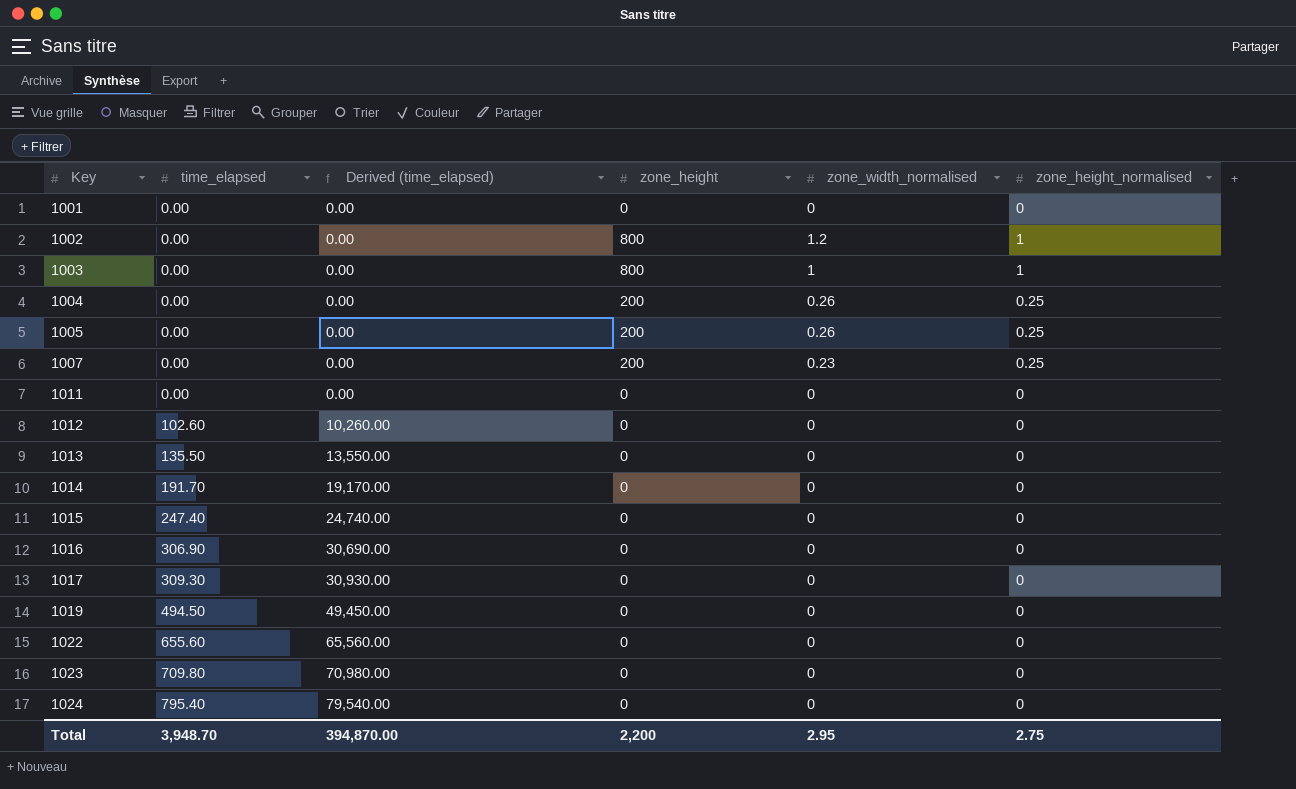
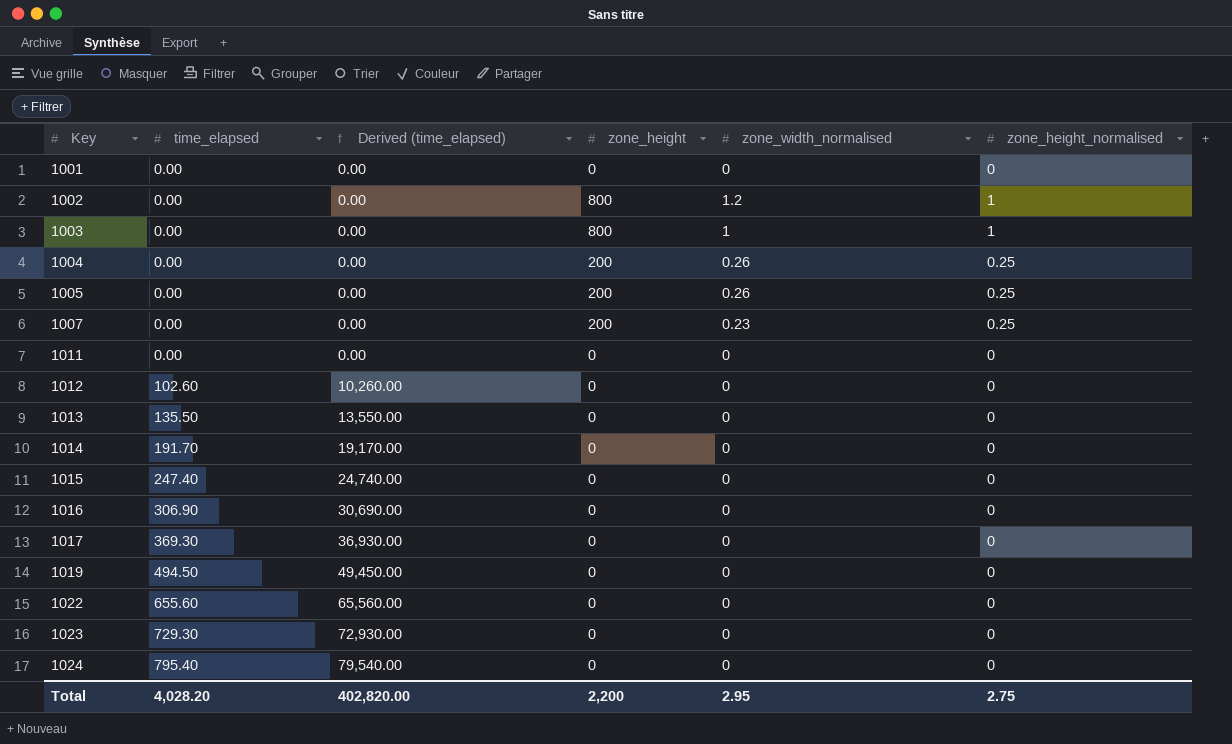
1017 | time_elapsed: 309.30 -> 369.30
1017 | Derived (time_elapsed): 30,930.00 -> 36,930.00
1023 | time_elapsed: 709.80 -> 729.30
1023 | Derived (time_elapsed): 70,980.00 -> 72,930.00
Total | time_elapsed: 3,948.70 -> 4,028.20
Total | Derived (time_elapsed): 394,870.00 -> 402,820.00

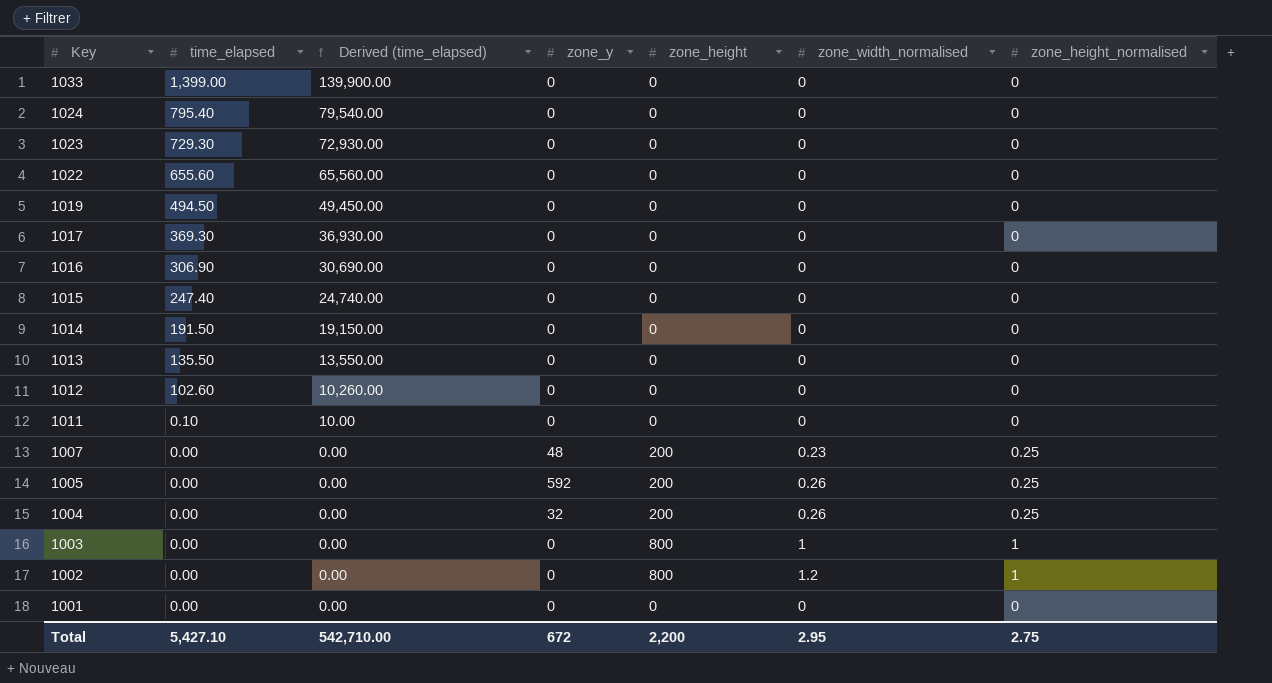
row order: Key ascending -> Key descending
column zone_y | position: none -> 4
row 1033: none -> 1,399.00 | 139,900.00 | 0 | 0 | 0 | 0
1014 | time_elapsed: 191.70 -> 191.50
1014 | Derived (time_elapsed): 19,170.00 -> 19,150.00
1011 | time_elapsed: 0.00 -> 0.10
1011 | Derived (time_elapsed): 0.00 -> 10.00
Total | time_elapsed: 4,028.20 -> 5,427.10
Total | Derived (time_elapsed): 402,820.00 -> 542,710.00

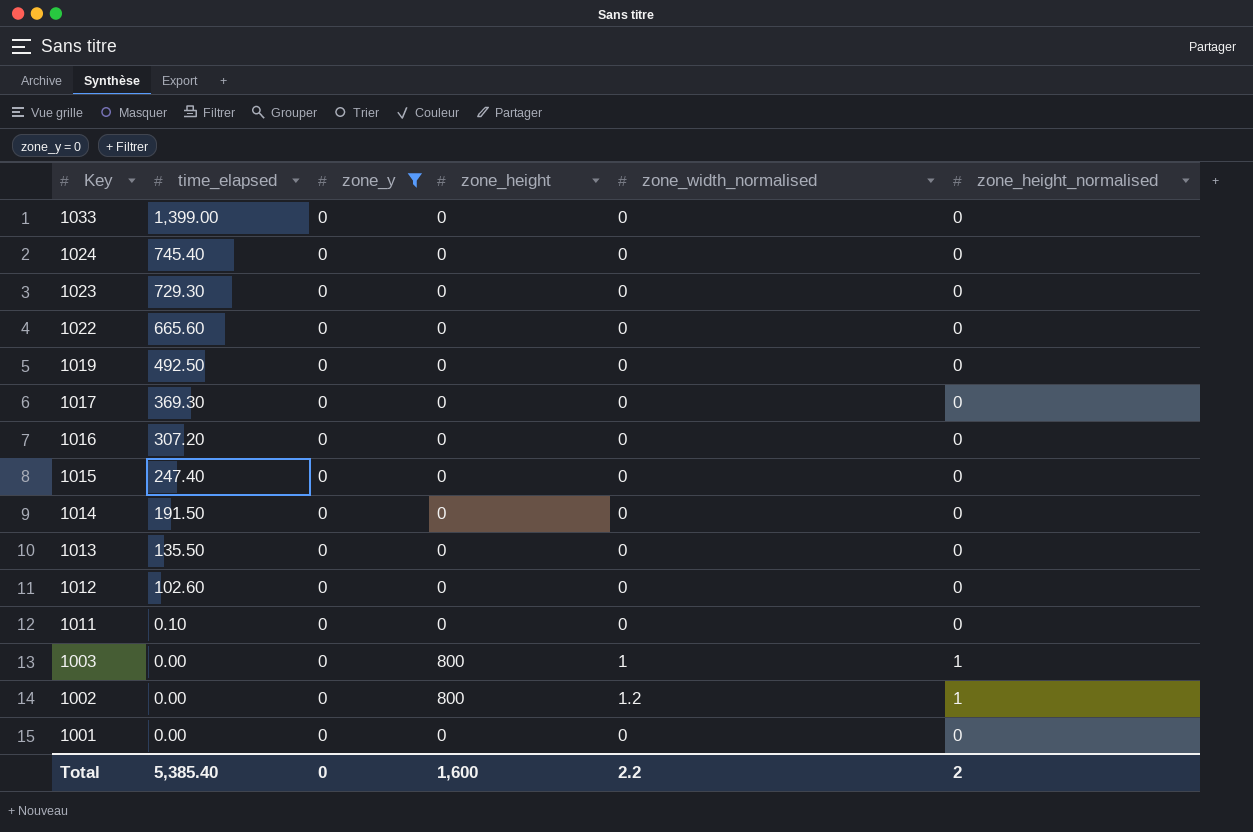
filter: none -> zone_y = 0
column Derived (time_elapsed) | formula: [time_elapsed] * 100 -> none
1024 | time_elapsed: 795.40 -> 745.40
1022 | time_elapsed: 655.60 -> 665.60
1019 | time_elapsed: 494.50 -> 492.50
1016 | time_elapsed: 306.90 -> 307.20
Total | time_elapsed: 5,427.10 -> 5,385.40
Total | zone_y: 672 -> 0
Total | zone_height: 2,200 -> 1,600
Total | zone_width_normalised: 2.95 -> 2.2
Total | zone_height_normalised: 2.75 -> 2

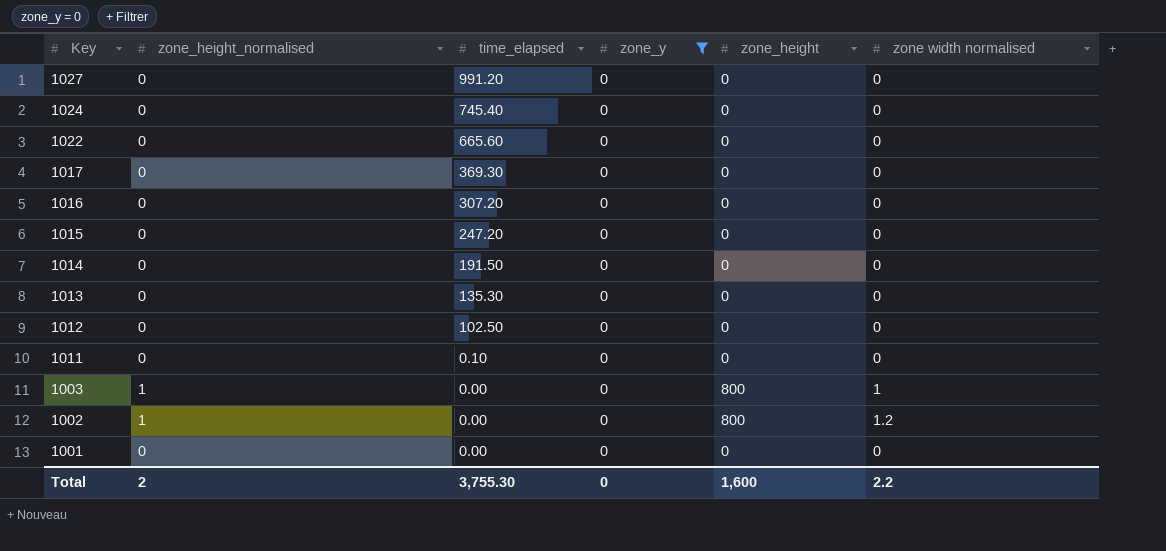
column zone_height_normalised | position: 6 -> 2
column name: zone_width_normalised -> zone width normalised
row 1033: 1,399.00 | 0 | 0 | 0 | 0 -> none
row 1023: 729.30 | 0 | 0 | 0 | 0 -> none
row 1019: 492.50 | 0 | 0 | 0 | 0 -> none
row 1027: none -> 0 | 991.20 | 0 | 0 | 0
1015 | time_elapsed: 247.40 -> 247.20
1013 | time_elapsed: 135.50 -> 135.30
1012 | time_elapsed: 102.60 -> 102.50
Total | time_elapsed: 5,385.40 -> 3,755.30

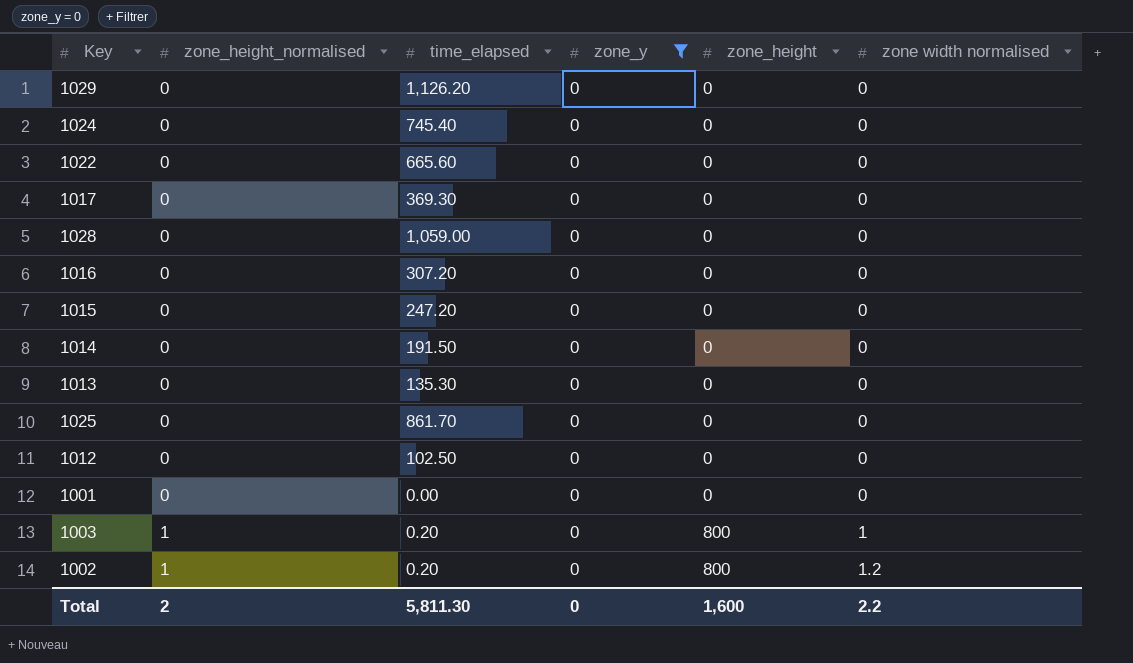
row order: Key descending -> zone_height_normalised ascending
row 1027: 0 | 991.20 | 0 | 0 | 0 -> none
row 1011: 0 | 0.10 | 0 | 0 | 0 -> none
row 1029: none -> 0 | 1,126.20 | 0 | 0 | 0
row 1028: none -> 0 | 1,059.00 | 0 | 0 | 0
row 1025: none -> 0 | 861.70 | 0 | 0 | 0
1003 | time_elapsed: 0.00 -> 0.20
1002 | time_elapsed: 0.00 -> 0.20
Total | time_elapsed: 3,755.30 -> 5,811.30

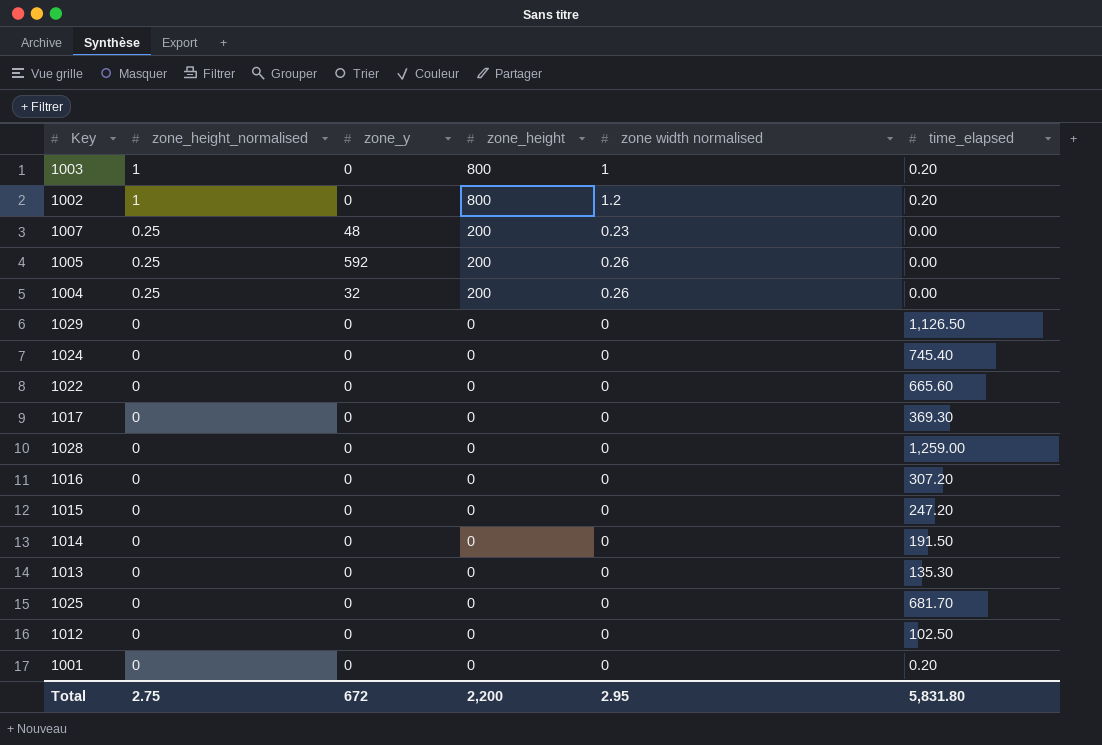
filter: zone_y = 0 -> none
row order: zone_height_normalised ascending -> zone_height_normalised descending
column time_elapsed | position: 3 -> 6
1029 | time_elapsed: 1,126.20 -> 1,126.50
1028 | time_elapsed: 1,059.00 -> 1,259.00
1025 | time_elapsed: 861.70 -> 681.70
1001 | time_elapsed: 0.00 -> 0.20
Total | zone_height_normalised: 2 -> 2.75
Total | zone_y: 0 -> 672
Total | zone_height: 1,600 -> 2,200
Total | zone width normalised: 2.2 -> 2.95
Total | time_elapsed: 5,811.30 -> 5,831.80

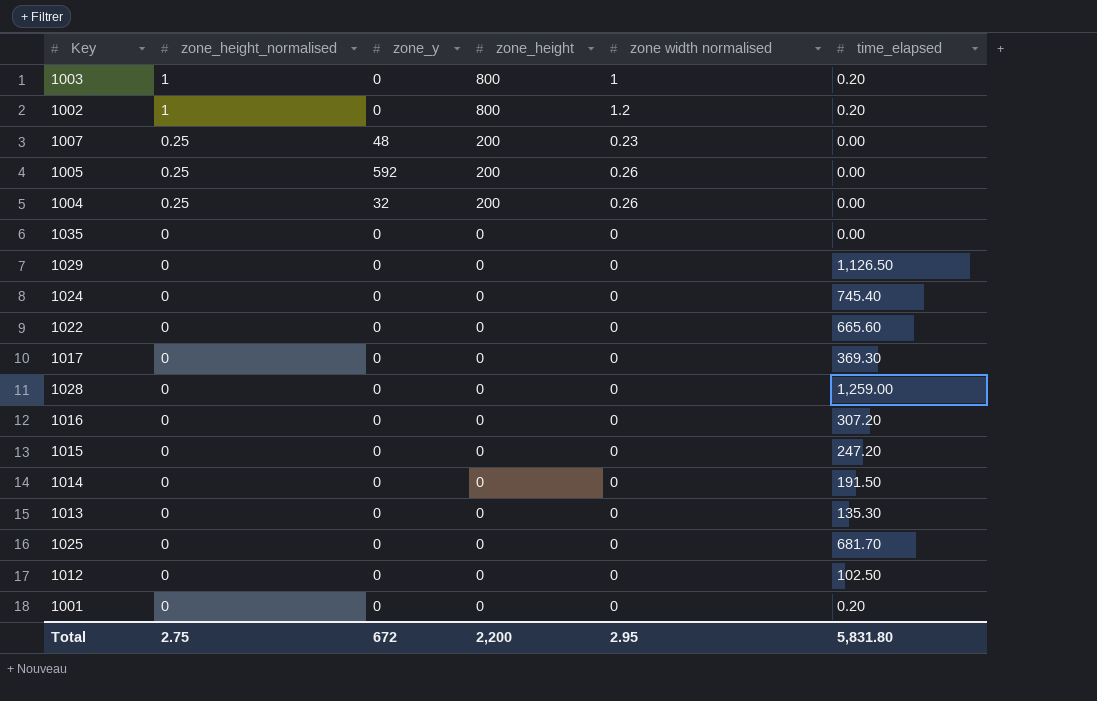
row 1035: none -> 0 | 0 | 0 | 0 | 0.00

